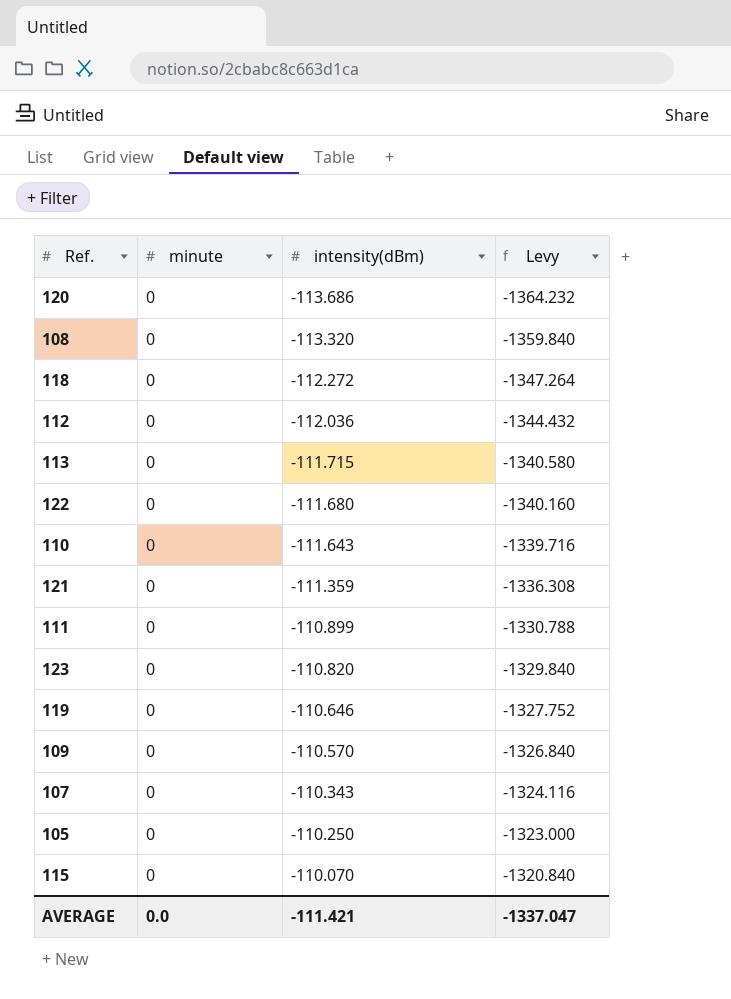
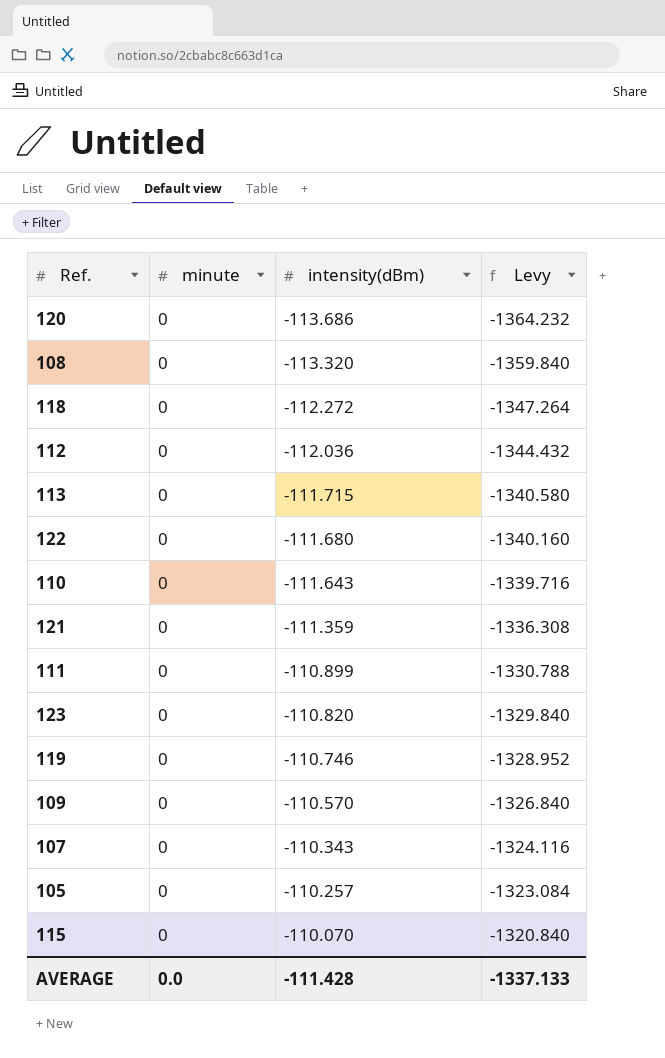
119 | intensity(dBm): -110.646 -> -110.746
119 | Levy: -1327.752 -> -1328.952
105 | intensity(dBm): -110.250 -> -110.257
105 | Levy: -1323.000 -> -1323.084
AVERAGE | intensity(dBm): -111.421 -> -111.428
AVERAGE | Levy: -1337.047 -> -1337.133

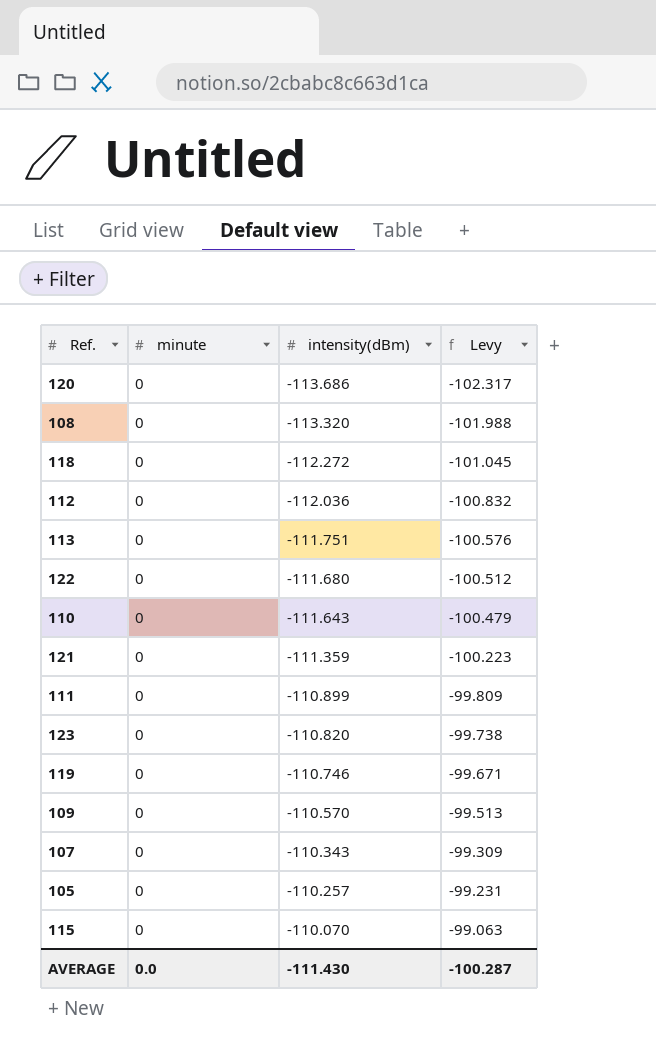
column Levy | formula: [intensity(dBm)] * 12 -> [intensity(dBm)] * 0.9
113 | intensity(dBm): -111.715 -> -111.751
AVERAGE | intensity(dBm): -111.428 -> -111.430
AVERAGE | Levy: -1337.133 -> -100.287

